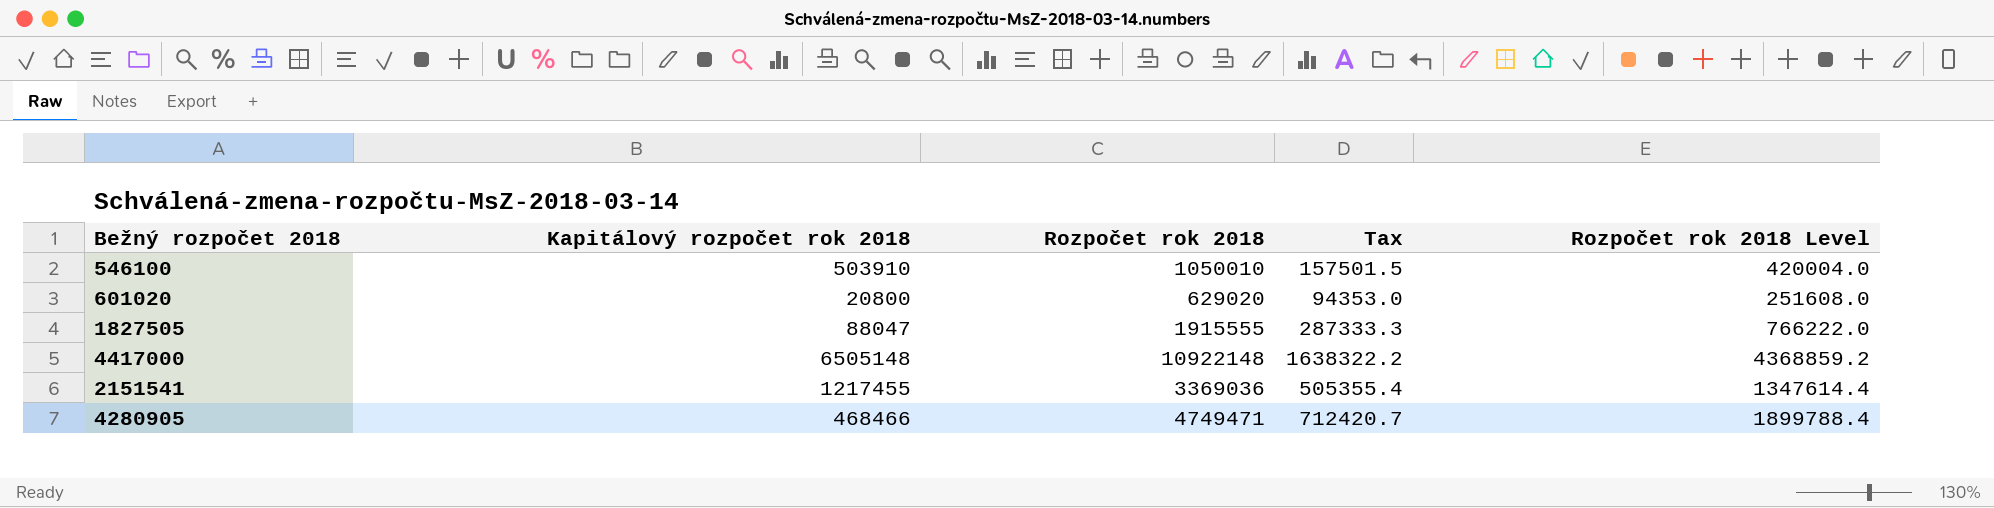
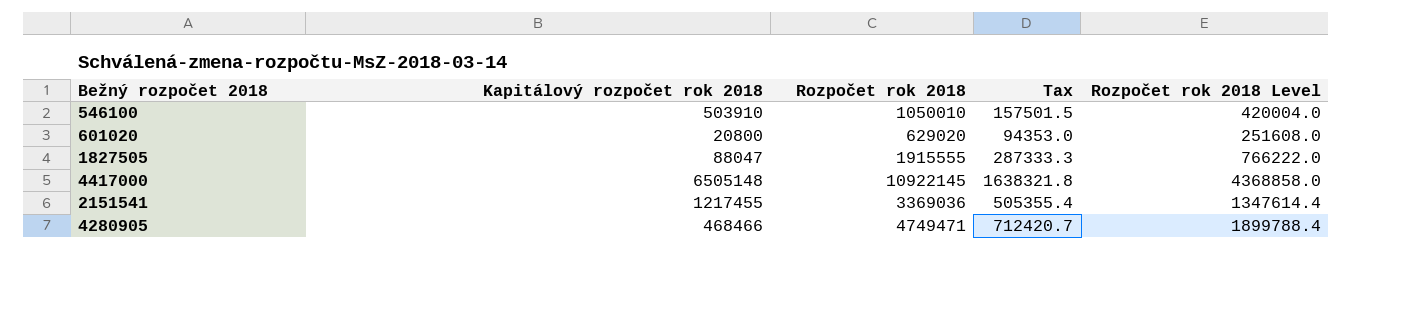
4417000 | Rozpočet rok 2018: 10922148 -> 10922145
4417000 | Tax: 1638322.2 -> 1638321.8
4417000 | Rozpočet rok 2018 Level: 4368859.2 -> 4368858.0

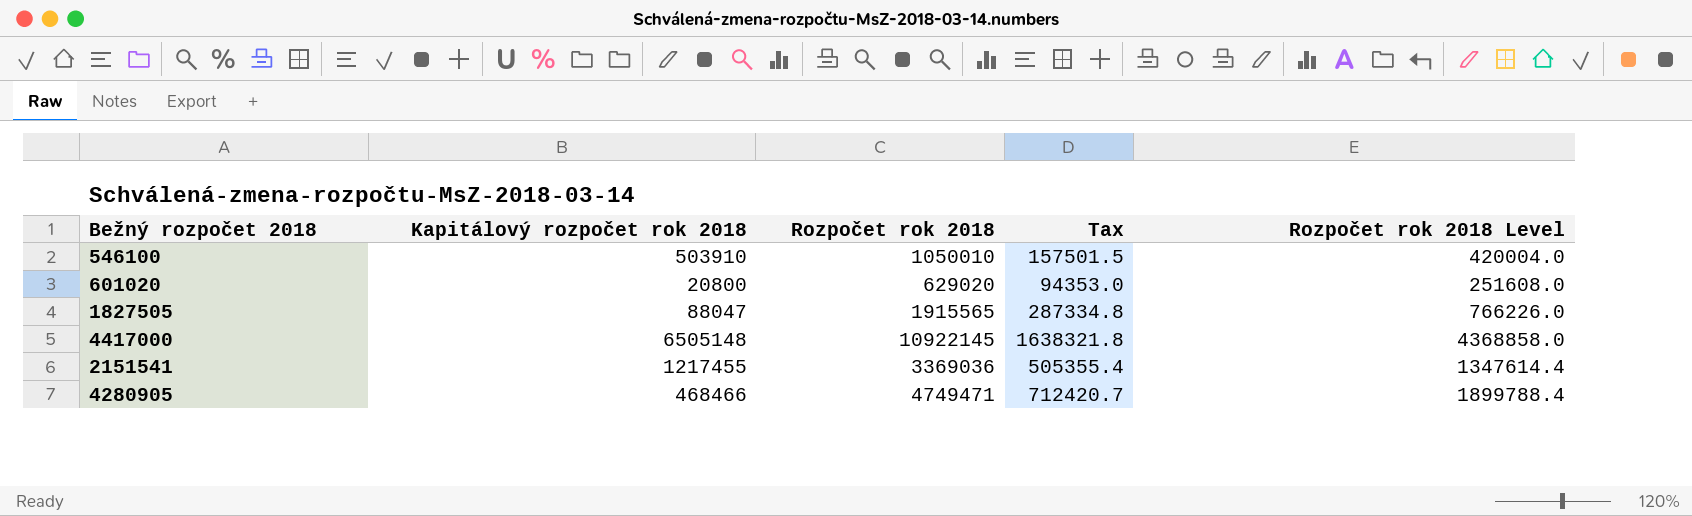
1827505 | Rozpočet rok 2018: 1915555 -> 1915565
1827505 | Tax: 287333.3 -> 287334.8
1827505 | Rozpočet rok 2018 Level: 766222.0 -> 766226.0

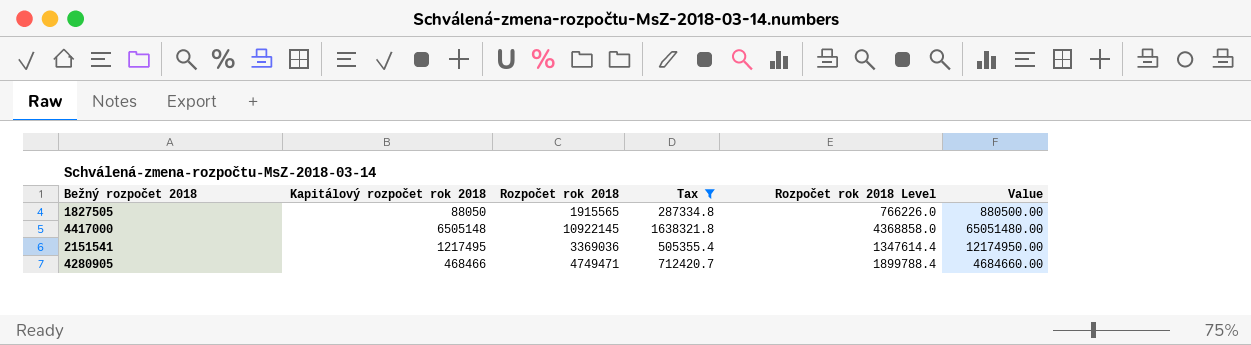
filter: none -> Tax >= 287334.8
column Value | formula: none -> [Kapitálový rozpočet rok 2018] * 10
1827505 | Kapitálový rozpočet rok 2018: 88047 -> 88050
2151541 | Kapitálový rozpočet rok 2018: 1217455 -> 1217495

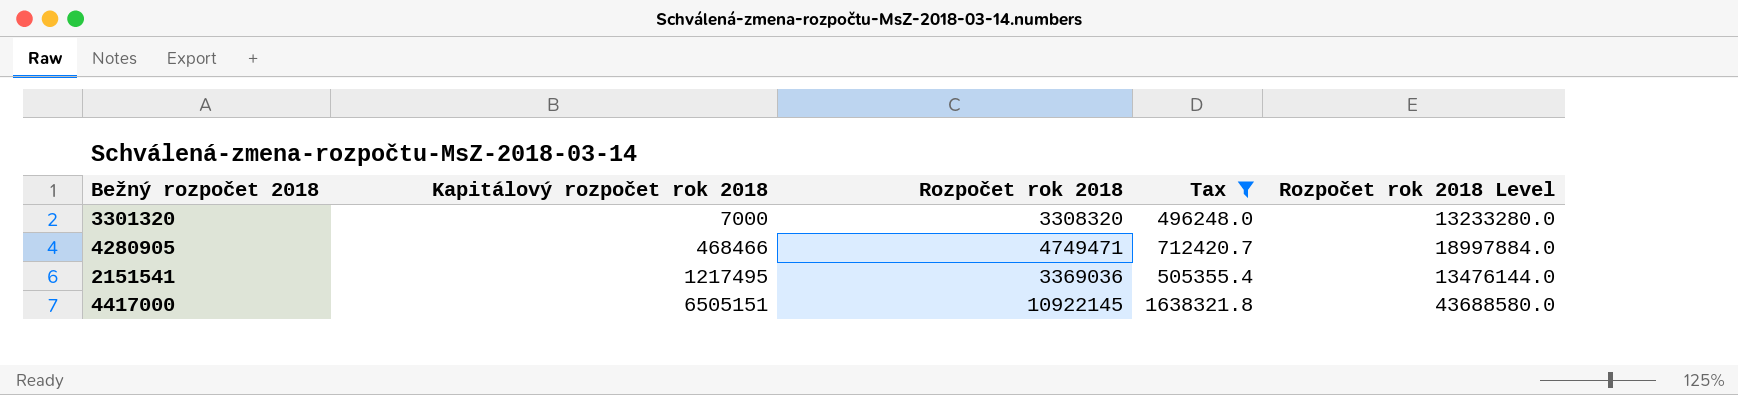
row order: none -> Kapitálový rozpočet rok 2018 ascending
column Value | formula: [Kapitálový rozpočet rok 2018] * 10 -> none
column Rozpočet rok 2018 Level | formula: [Rozpočet rok 2018] * 0.4 -> [Rozpočet rok 2018] * 4
row 1827505: 88050 | 1915565 | 287334.8 | 766226.0 | 880500.00 -> none
row 3301320: none -> 7000 | 3308320 | 496248.0 | 13233280.0
4417000 | Kapitálový rozpočet rok 2018: 6505148 -> 6505151

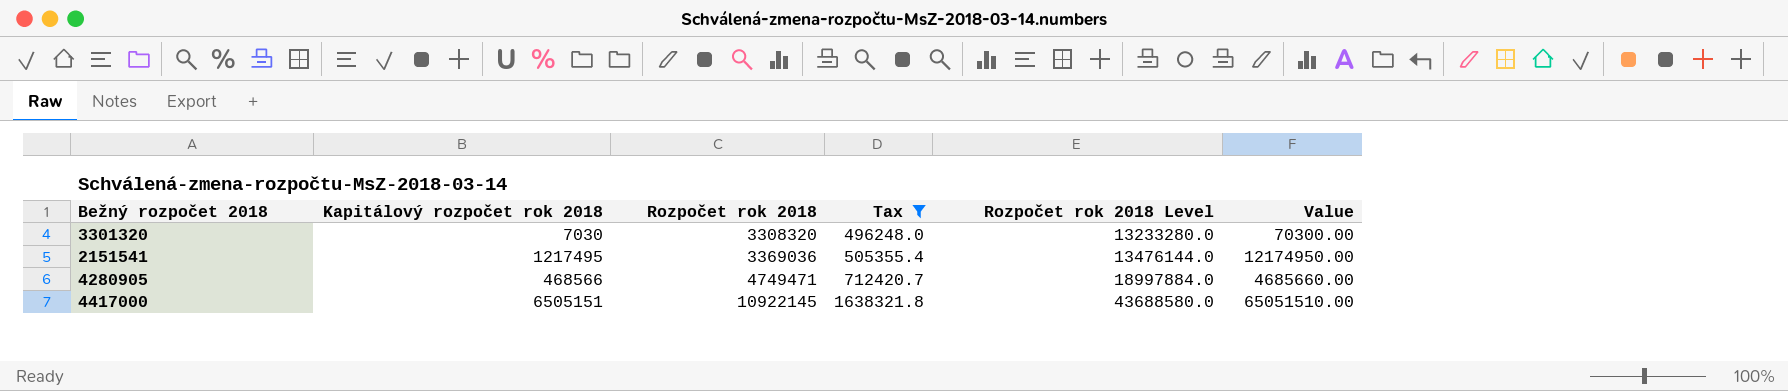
row order: Kapitálový rozpočet rok 2018 ascending -> Rozpočet rok 2018 ascending
column Value | formula: none -> [Kapitálový rozpočet rok 2018] * 10
3301320 | Kapitálový rozpočet rok 2018: 7000 -> 7030
4280905 | Kapitálový rozpočet rok 2018: 468466 -> 468566

